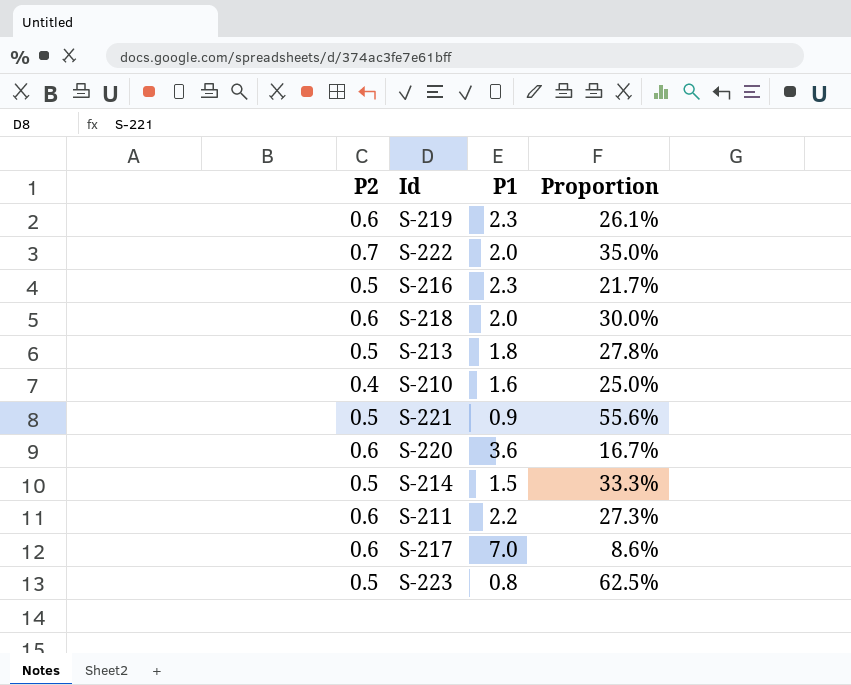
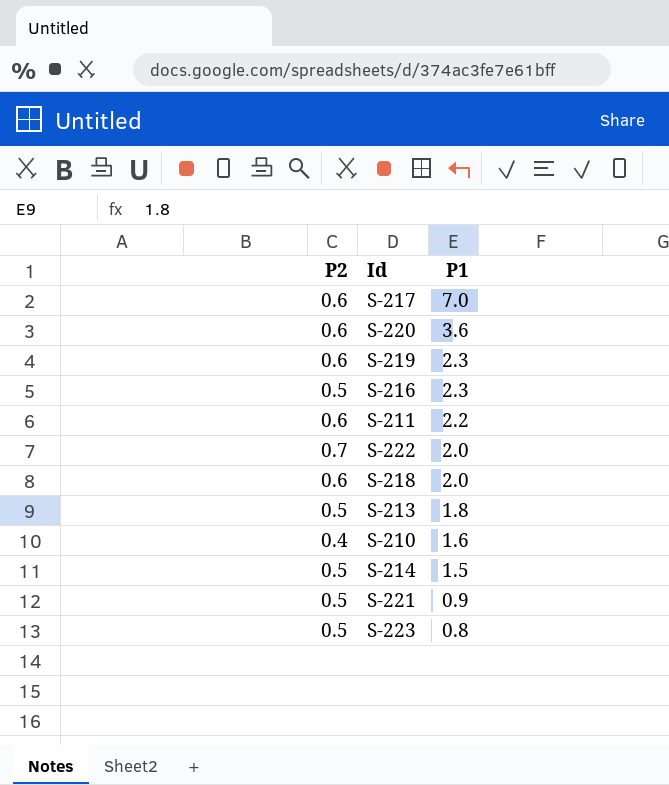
row order: none -> P1 descending
column Proportion | formula: [P2] / [P1] -> none

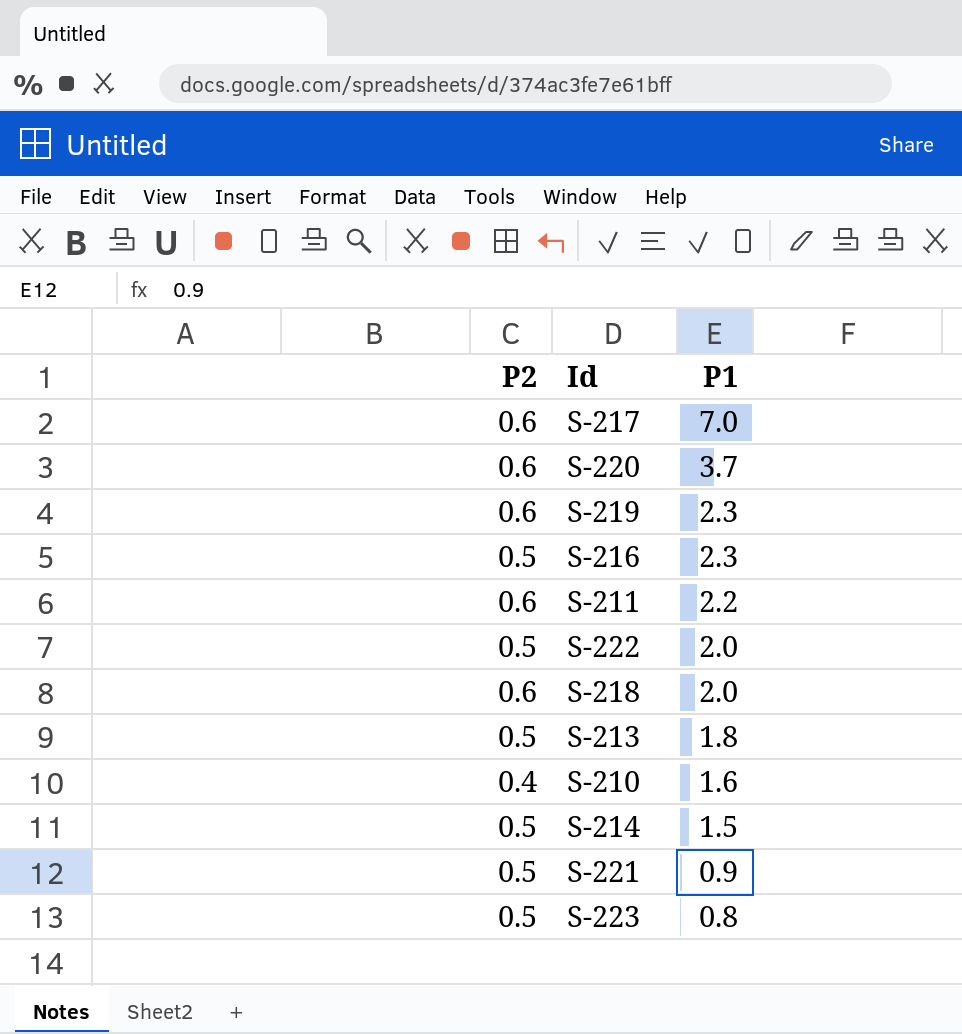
S-220 | P1: 3.6 -> 3.7
S-222 | P2: 0.7 -> 0.5

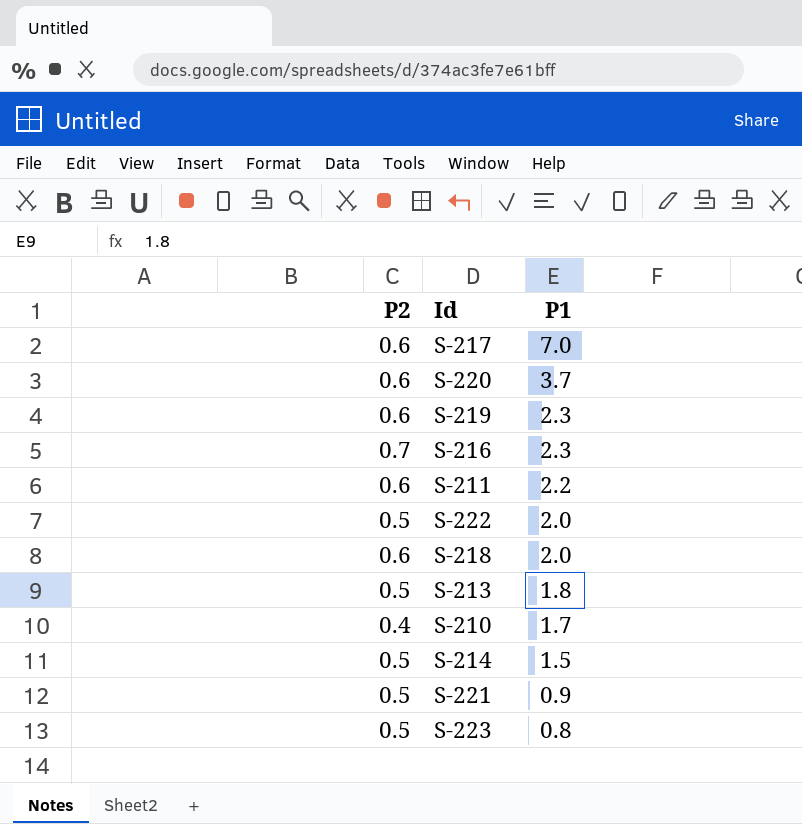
S-216 | P2: 0.5 -> 0.7
S-210 | P1: 1.6 -> 1.7

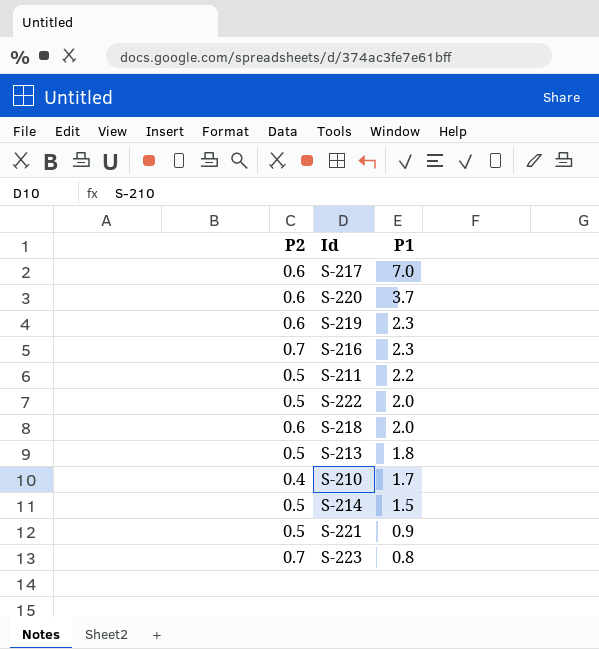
S-211 | P2: 0.6 -> 0.5
S-223 | P2: 0.5 -> 0.7

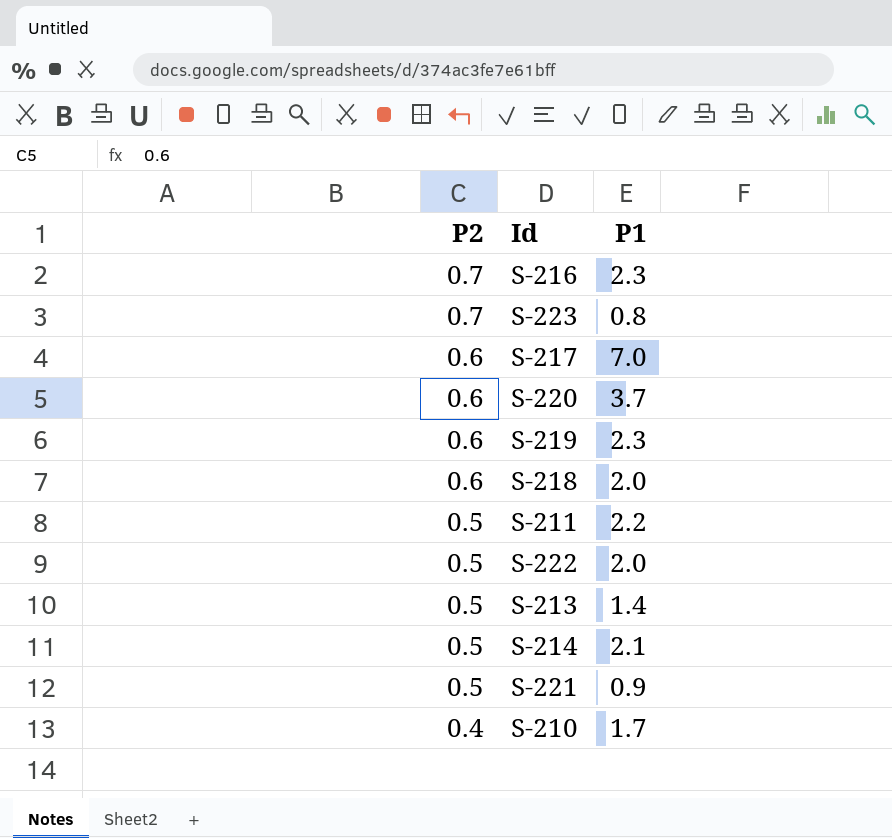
row order: P1 descending -> P2 descending
S-213 | P1: 1.8 -> 1.4
S-214 | P1: 1.5 -> 2.1

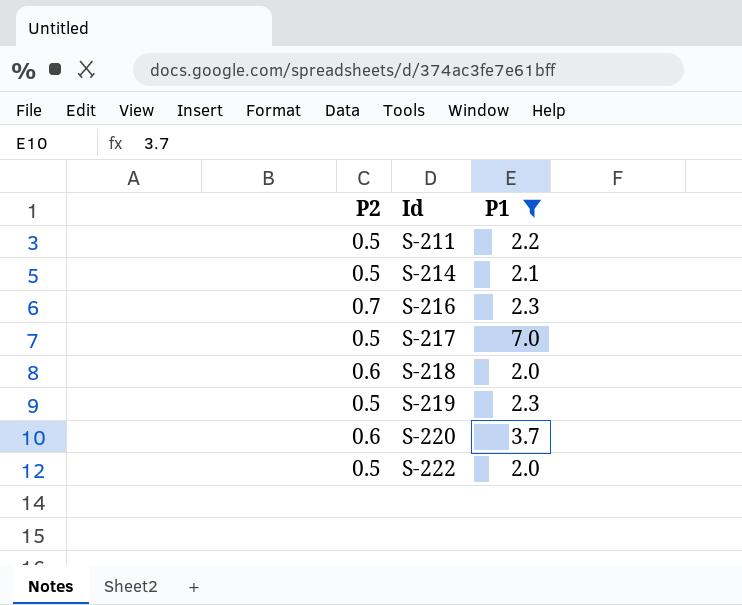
filter: none -> P1 >= 2.0
row order: P2 descending -> Id ascending
S-217 | P2: 0.6 -> 0.5
S-219 | P2: 0.6 -> 0.5

